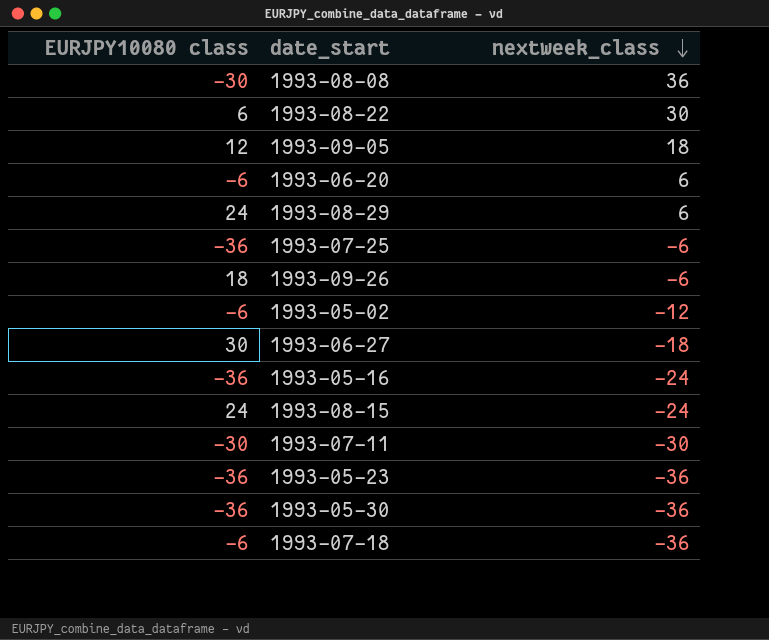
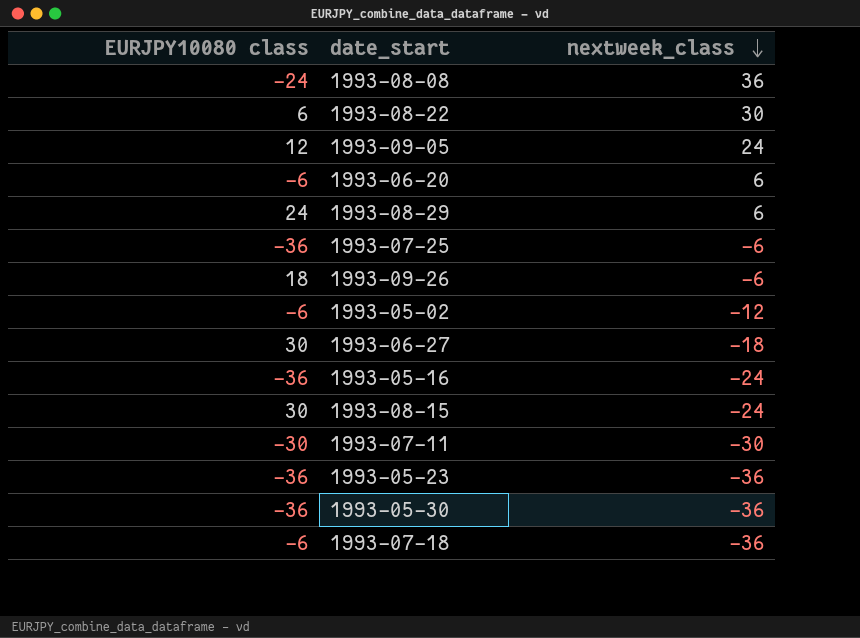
1993-08-08 | EURJPY10080 class: -30 -> -24
1993-09-05 | nextweek_class: 18 -> 24
1993-08-15 | EURJPY10080 class: 24 -> 30

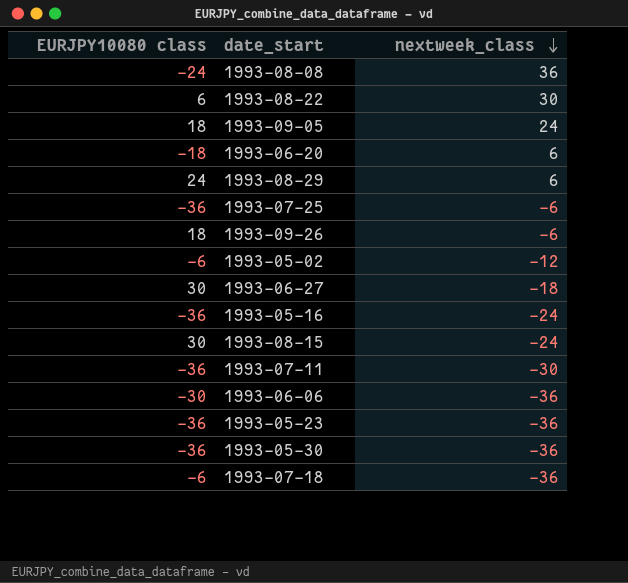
1993-09-05 | EURJPY10080 class: 12 -> 18
1993-06-20 | EURJPY10080 class: -6 -> -18
1993-07-11 | EURJPY10080 class: -30 -> -36
row 1993-06-06: none -> -30 | -36

